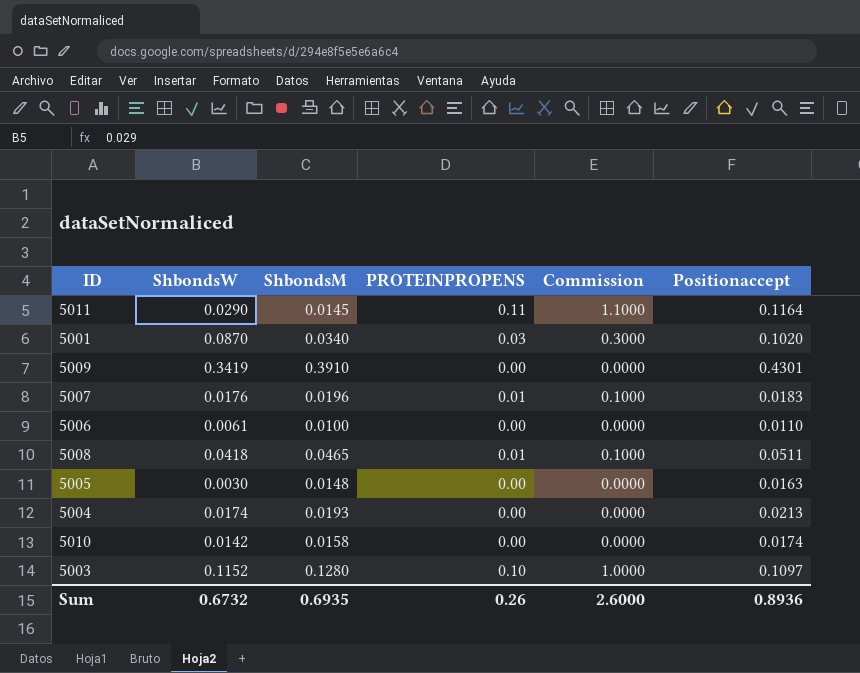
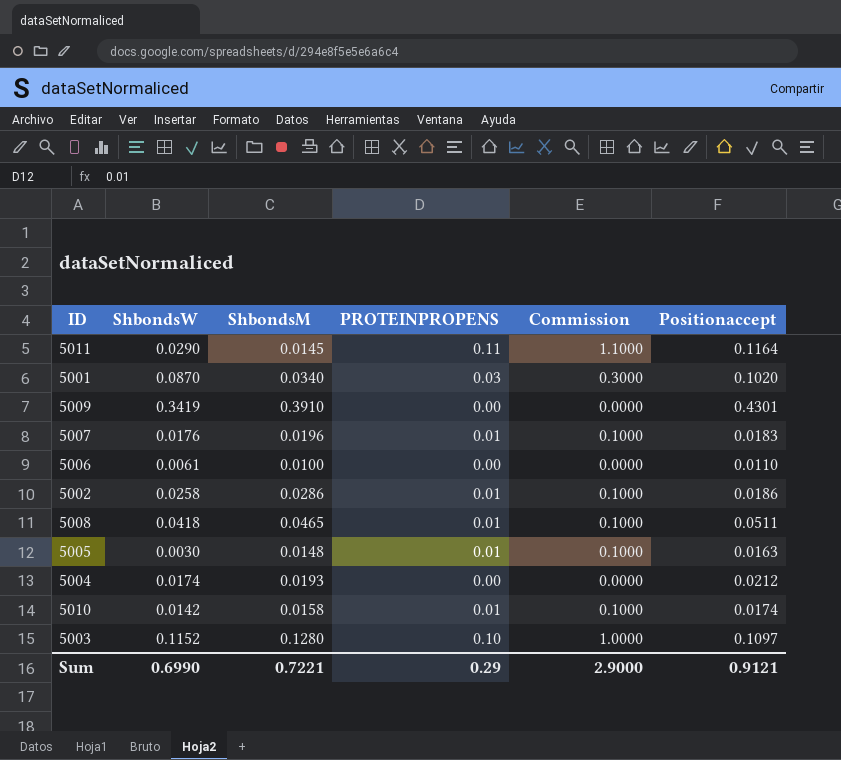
row 5002: none -> 0.0258 | 0.0286 | 0.01 | 0.1000 | 0.0186
5005 | PROTEINPROPENS: 0.00 -> 0.01
5005 | Commission: 0.0000 -> 0.1000
5004 | Positionaccept: 0.0213 -> 0.0212
5010 | PROTEINPROPENS: 0.00 -> 0.01
5010 | Commission: 0.0000 -> 0.1000
Sum | ShbondsW: 0.6732 -> 0.6990
Sum | ShbondsM: 0.6935 -> 0.7221
Sum | PROTEINPROPENS: 0.26 -> 0.29
Sum | Commission: 2.6000 -> 2.9000
Sum | Positionaccept: 0.8936 -> 0.9121

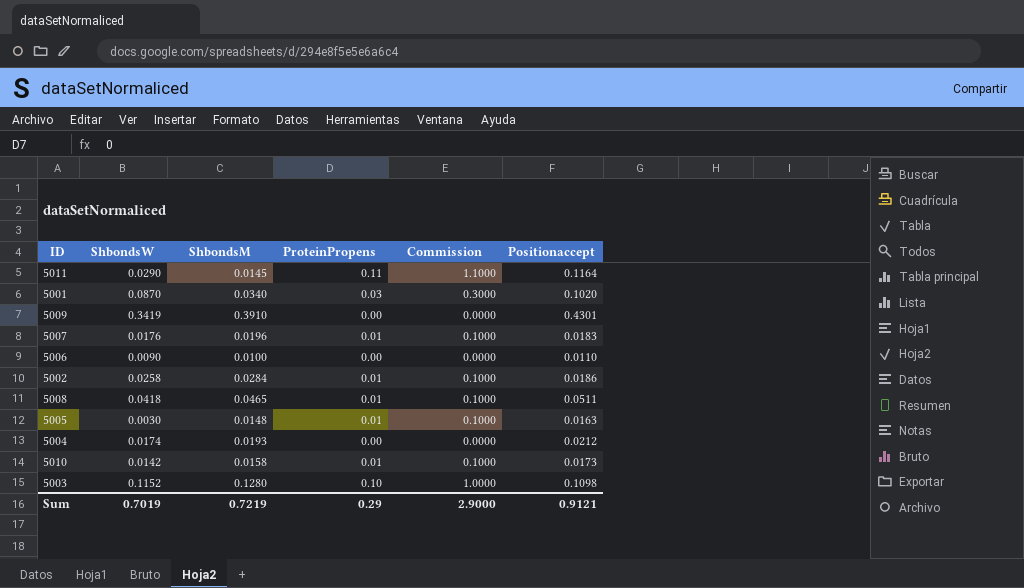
column name: PROTEINPROPENS -> ProteinPropens
5006 | ShbondsW: 0.0061 -> 0.0090
5002 | ShbondsM: 0.0286 -> 0.0284
5010 | Positionaccept: 0.0174 -> 0.0173
5003 | Positionaccept: 0.1097 -> 0.1098
Sum | ShbondsW: 0.6990 -> 0.7019
Sum | ShbondsM: 0.7221 -> 0.7219

